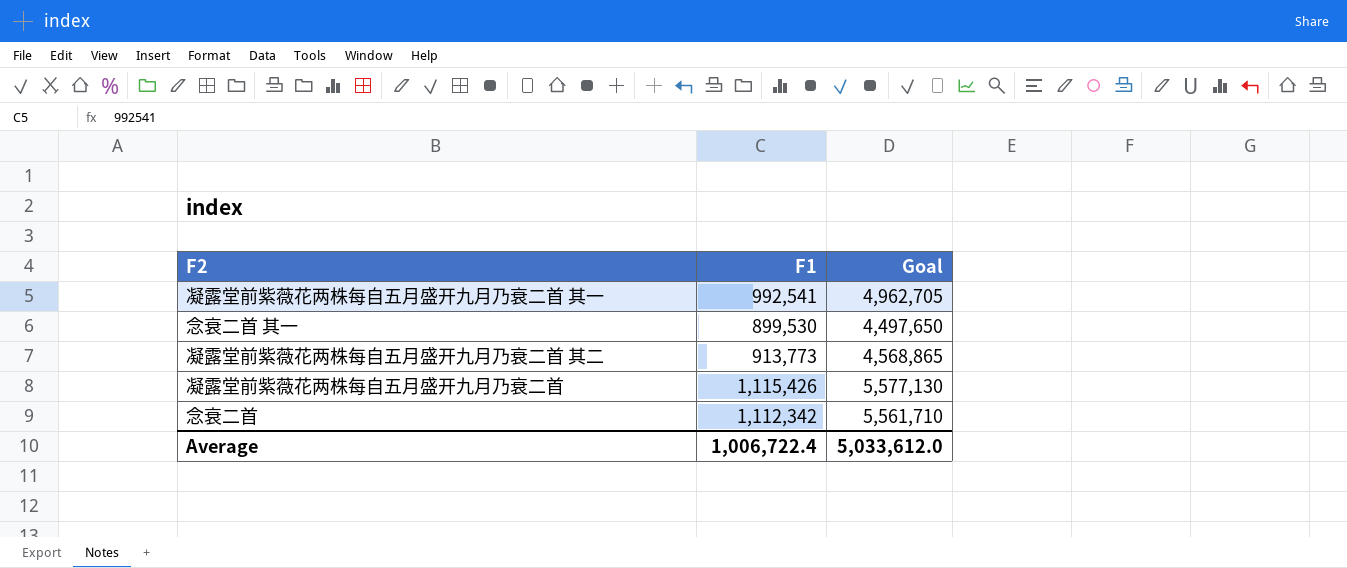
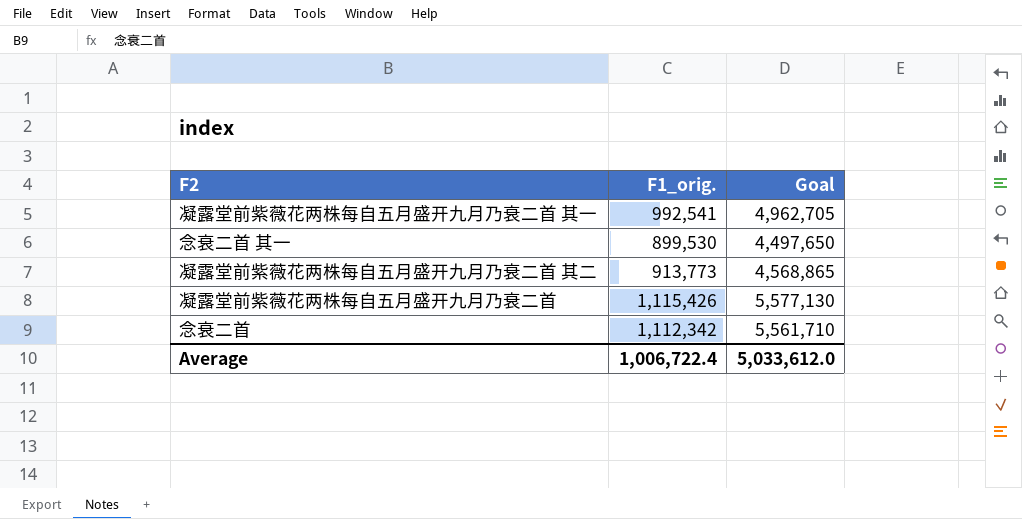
column name: F1 -> F1_orig.

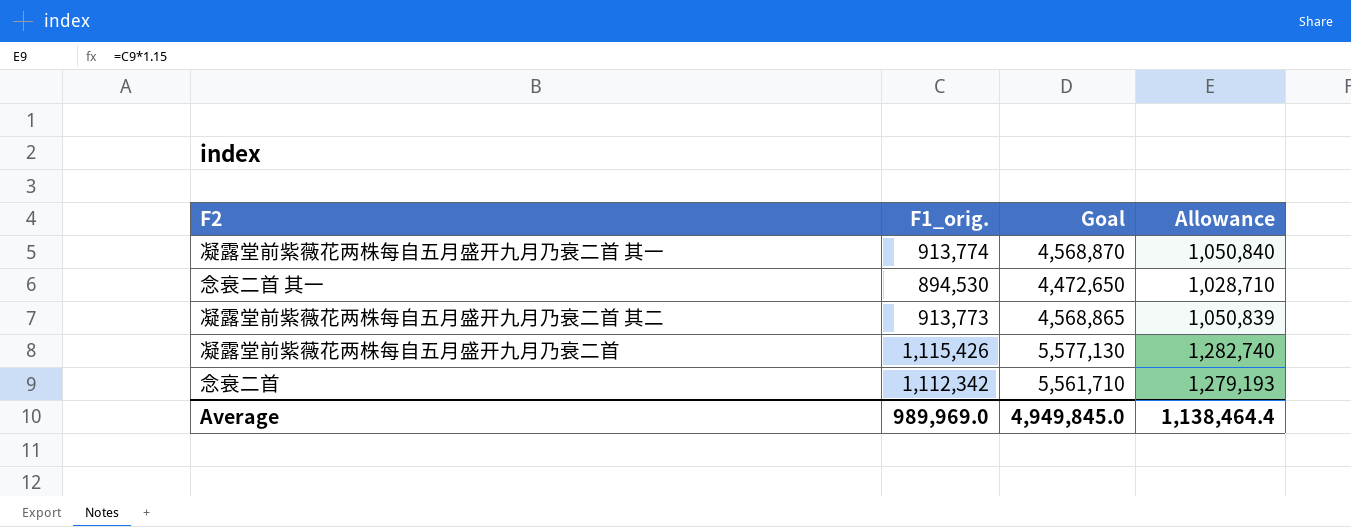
column Allowance | formula: none -> [F1_orig.] * 1.15
凝露堂前紫薇花两株每自五月盛开九月乃衰二首 其一 | F1_orig.: 992,541 -> 913,774
凝露堂前紫薇花两株每自五月盛开九月乃衰二首 其一 | Goal: 4,962,705 -> 4,568,870
念衰二首 其一 | F1_orig.: 899,530 -> 894,530
念衰二首 其一 | Goal: 4,497,650 -> 4,472,650
Average | F1_orig.: 1,006,722.4 -> 989,969.0
Average | Goal: 5,033,612.0 -> 4,949,845.0

